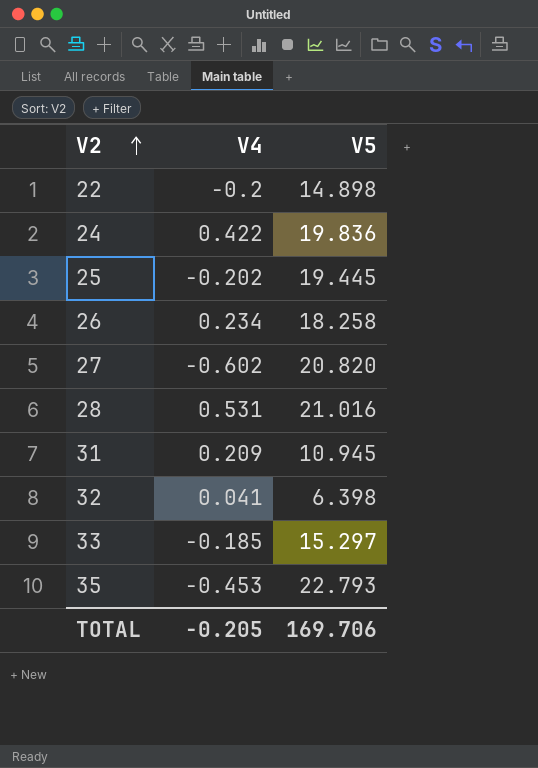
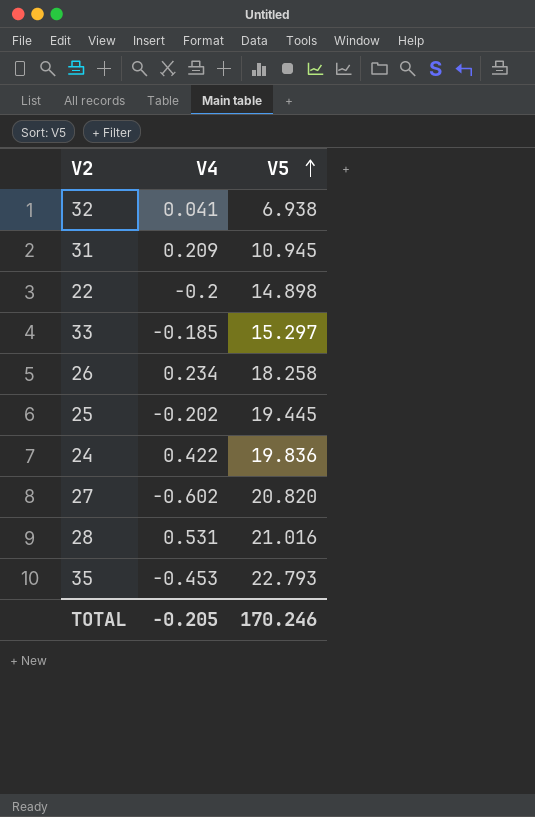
row order: V2 ascending -> V5 ascending
32 | V5: 6.398 -> 6.938
TOTAL | V5: 169.706 -> 170.246

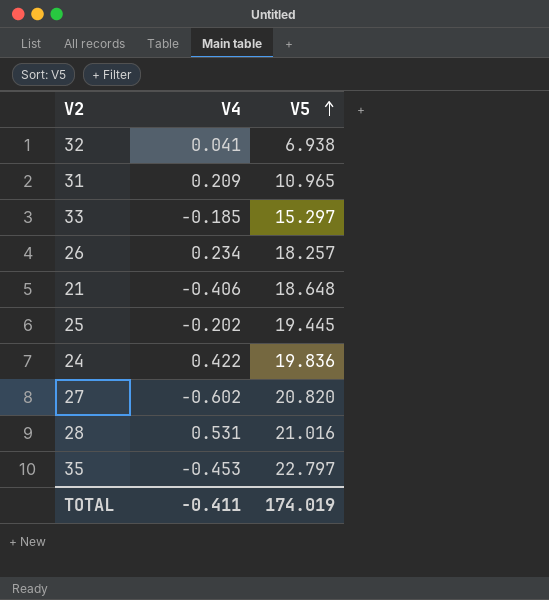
row 22: -0.2 | 14.898 -> none
31 | V5: 10.945 -> 10.965
26 | V5: 18.258 -> 18.257
row 21: none -> -0.406 | 18.648
35 | V5: 22.793 -> 22.797
TOTAL | V4: -0.205 -> -0.411
TOTAL | V5: 170.246 -> 174.019

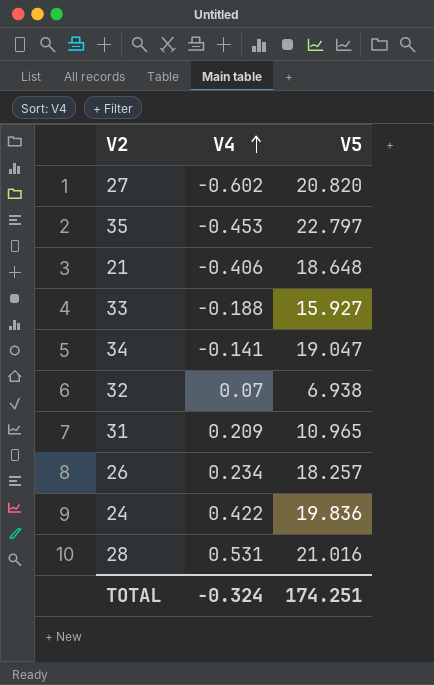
row order: V5 ascending -> V4 ascending
row 25: -0.202 | 19.445 -> none
33 | V4: -0.185 -> -0.188
33 | V5: 15.297 -> 15.927
row 34: none -> -0.141 | 19.047
32 | V4: 0.041 -> 0.07
TOTAL | V4: -0.411 -> -0.324
TOTAL | V5: 174.019 -> 174.251

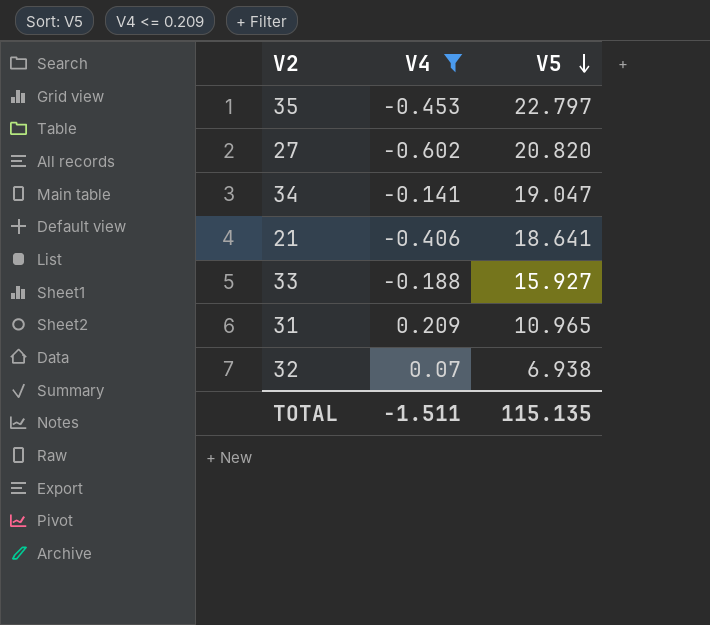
filter: none -> V4 <= 0.209
row order: V4 ascending -> V5 descending
21 | V5: 18.648 -> 18.641
TOTAL | V4: -0.324 -> -1.511
TOTAL | V5: 174.251 -> 115.135

